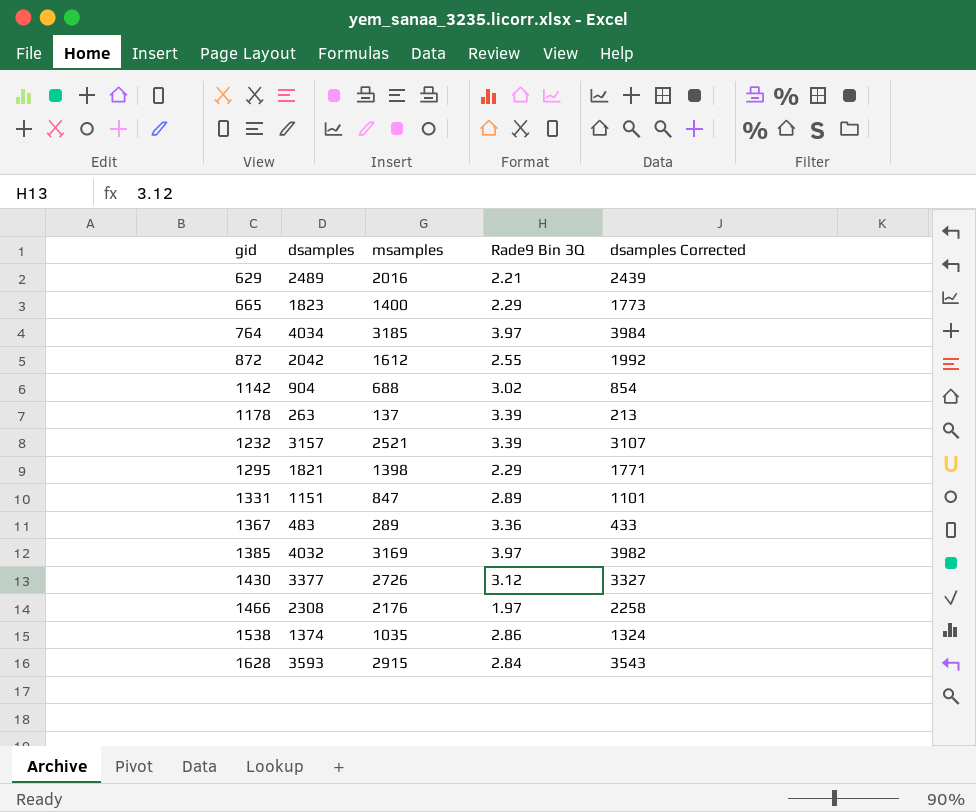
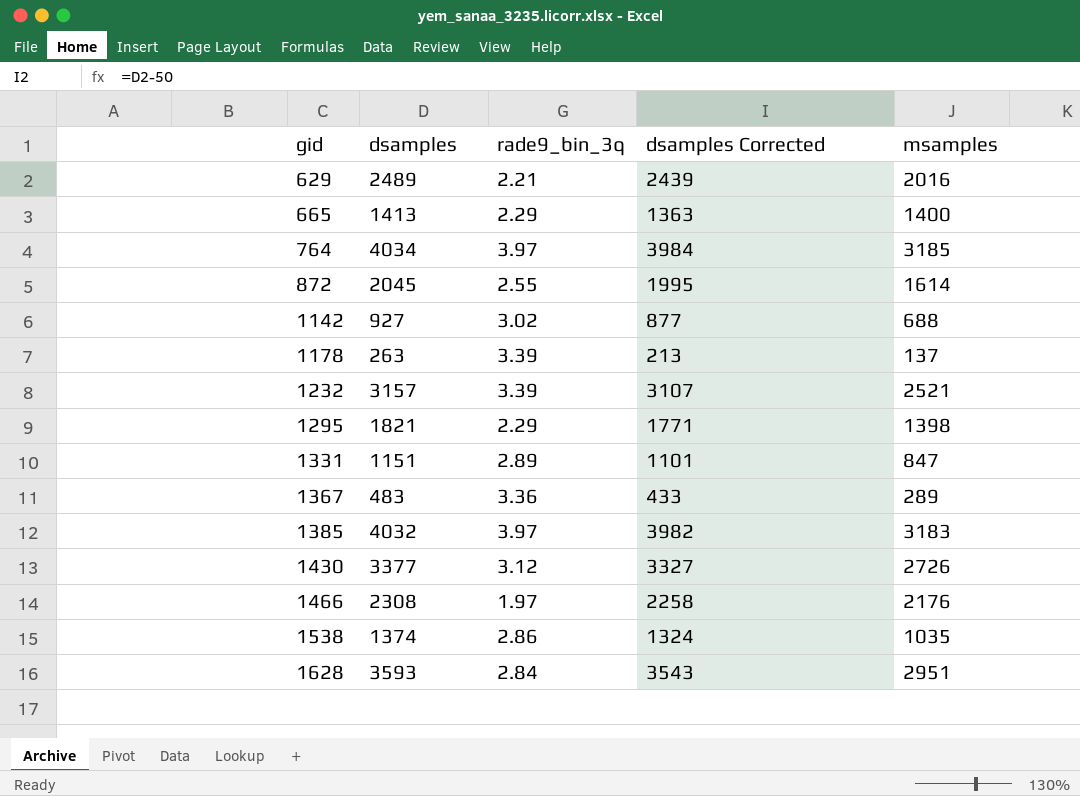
column name: Rade9 Bin 3Q -> rade9_bin_3q
column msamples | position: 3 -> 5
665 | dsamples: 1823 -> 1413
665 | dsamples Corrected: 1773 -> 1363
872 | dsamples: 2042 -> 2045
872 | dsamples Corrected: 1992 -> 1995
872 | msamples: 1612 -> 1614
1142 | dsamples: 904 -> 927
1142 | dsamples Corrected: 854 -> 877
1385 | msamples: 3169 -> 3183
1628 | msamples: 2915 -> 2951

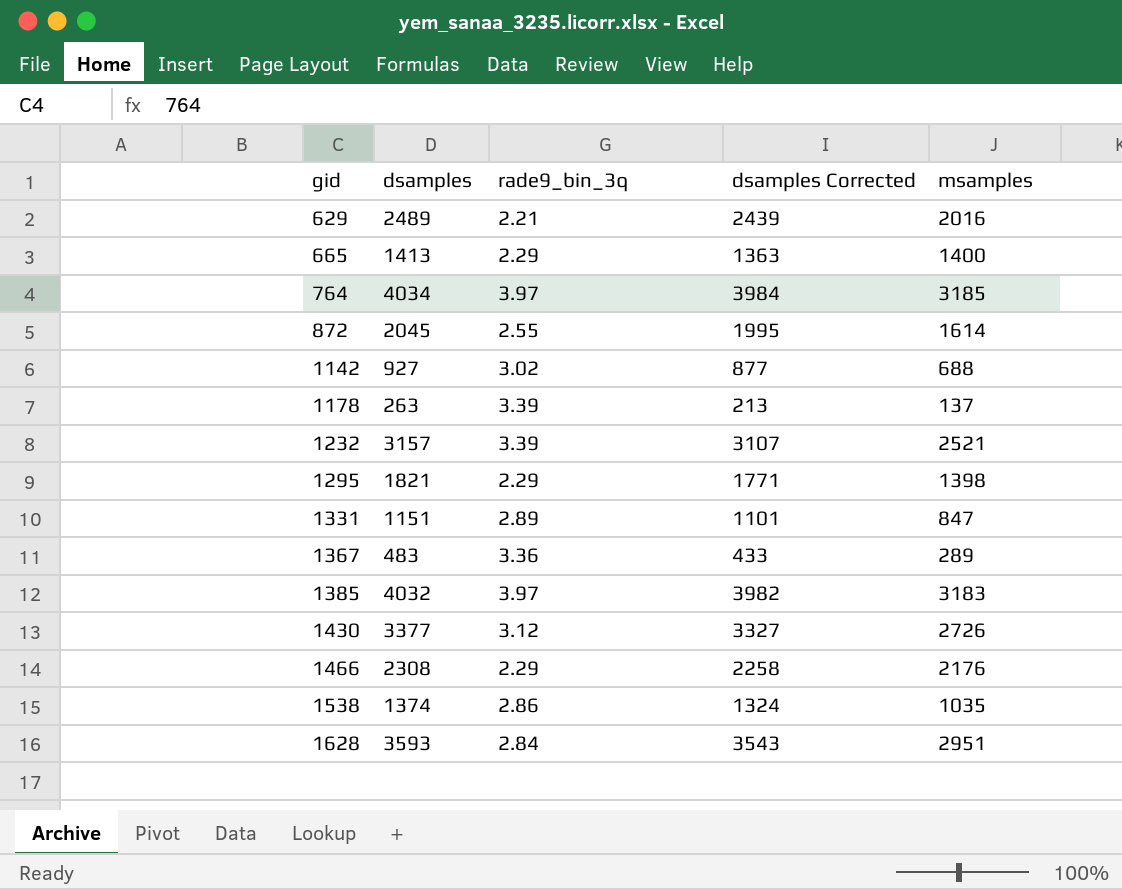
1466 | rade9_bin_3q: 1.97 -> 2.29

